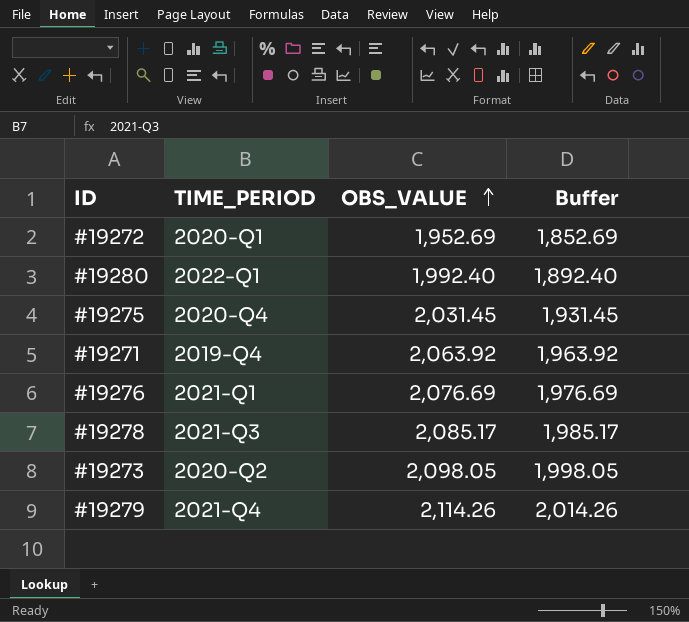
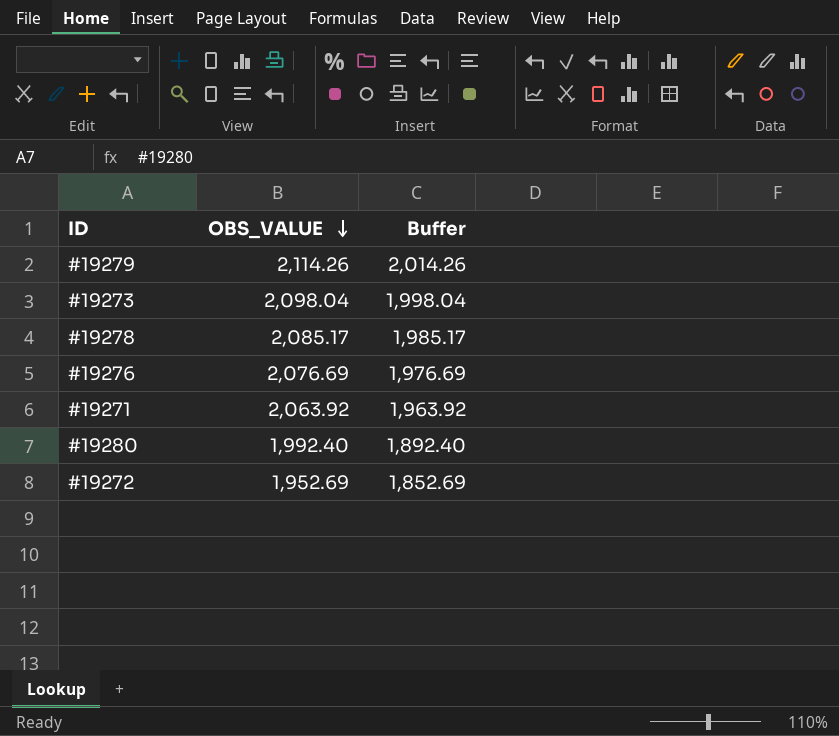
row order: OBS_VALUE ascending -> OBS_VALUE descending
column TIME_PERIOD | position: 2 -> none
row #19275: 2020-Q4 | 2,031.45 | 1,931.45 -> none
#19273 | OBS_VALUE: 2,098.05 -> 2,098.04
#19273 | Buffer: 1,998.05 -> 1,998.04

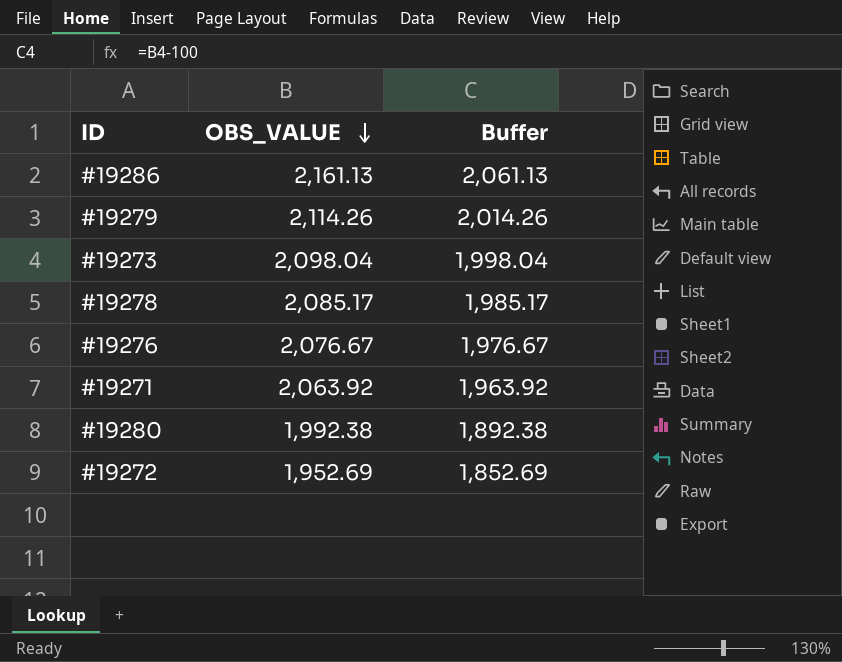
row #19286: none -> 2,161.13 | 2,061.13
#19276 | OBS_VALUE: 2,076.69 -> 2,076.67
#19276 | Buffer: 1,976.69 -> 1,976.67
#19280 | OBS_VALUE: 1,992.40 -> 1,992.38
#19280 | Buffer: 1,892.40 -> 1,892.38

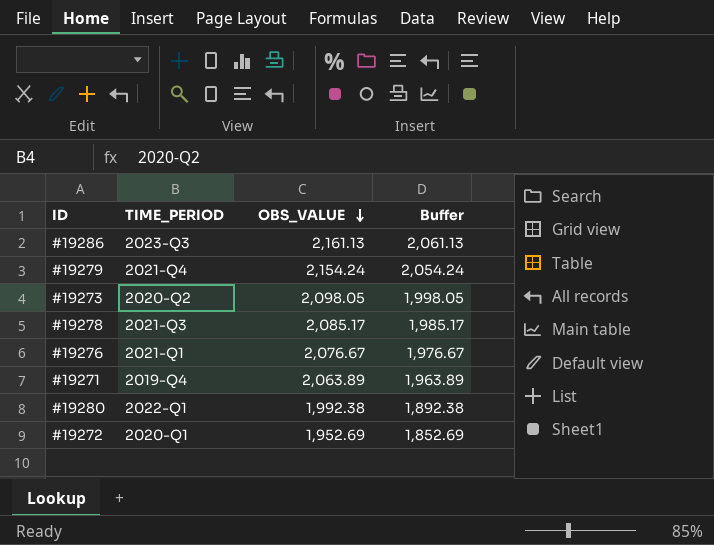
column TIME_PERIOD | position: none -> 2
#19279 | OBS_VALUE: 2,114.26 -> 2,154.24
#19279 | Buffer: 2,014.26 -> 2,054.24
#19273 | OBS_VALUE: 2,098.04 -> 2,098.05
#19273 | Buffer: 1,998.04 -> 1,998.05
#19271 | OBS_VALUE: 2,063.92 -> 2,063.89
#19271 | Buffer: 1,963.92 -> 1,963.89

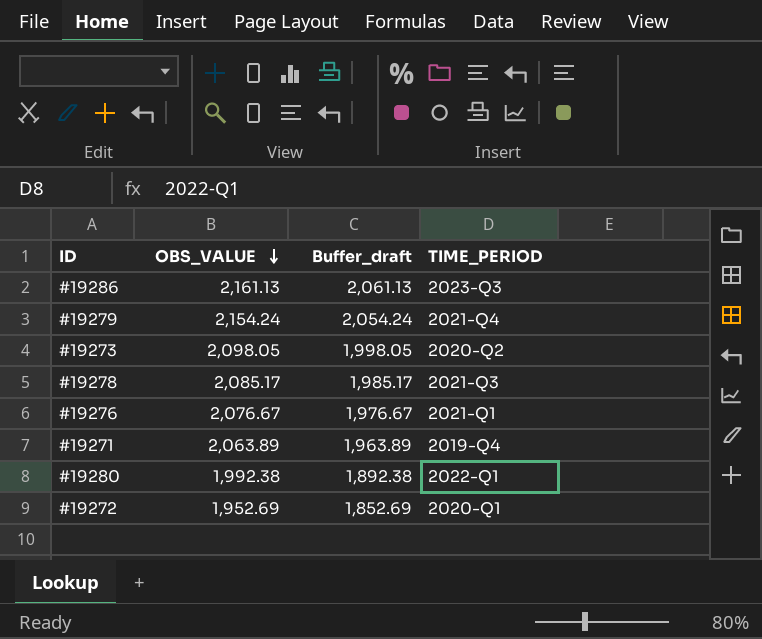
column name: Buffer -> Buffer_draft
column TIME_PERIOD | position: 2 -> 4

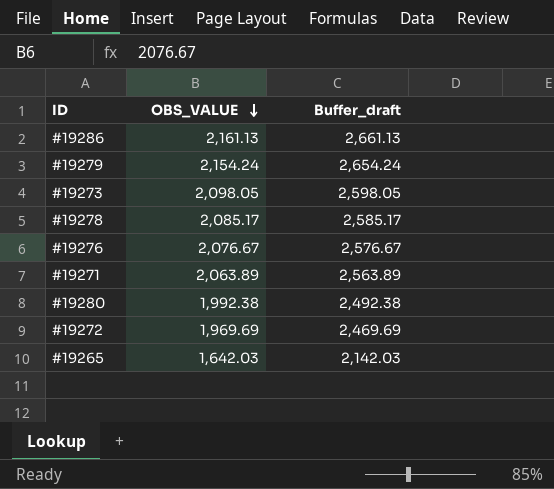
column TIME_PERIOD | position: 4 -> none
column Buffer_draft | formula: [OBS_VALUE] - 100 -> [OBS_VALUE] + 500
#19272 | OBS_VALUE: 1,952.69 -> 1,969.69
row #19265: none -> 1,642.03 | 2,142.03

